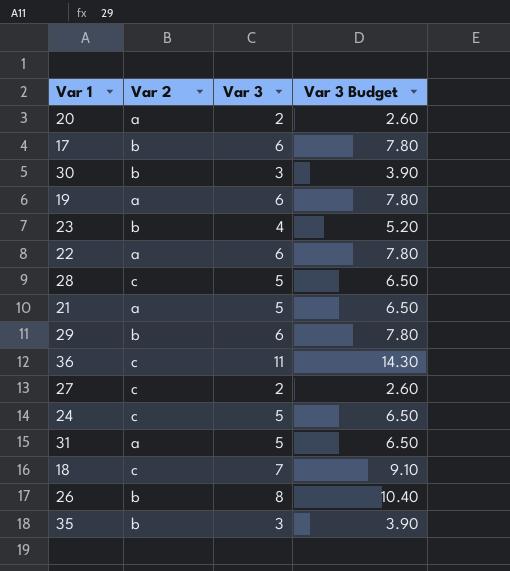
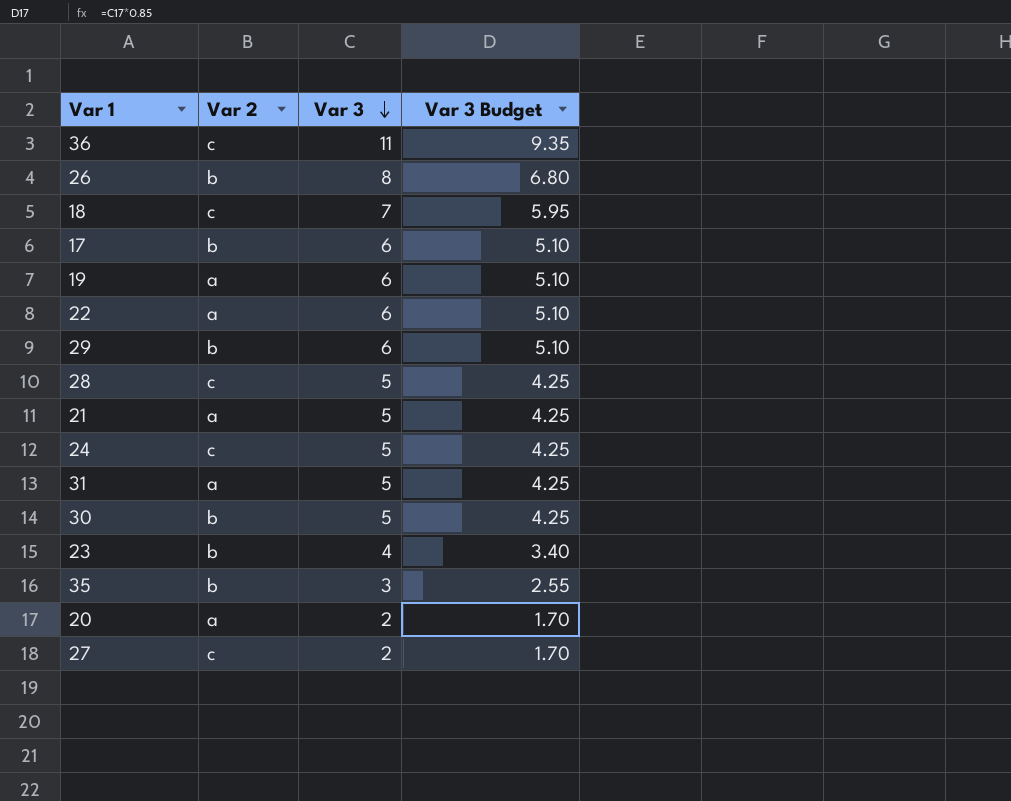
row order: none -> Var 3 descending
column Var 3 Budget | formula: [Var 3] * 1.3 -> [Var 3] * 0.85
30 | Var 3: 3 -> 5

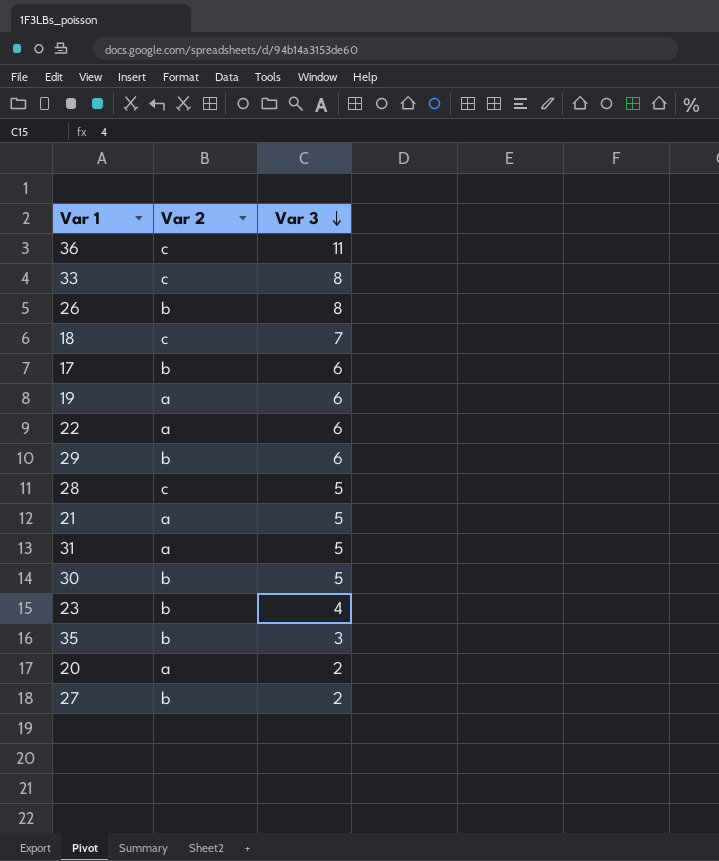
column Var 3 Budget | formula: [Var 3] * 0.85 -> none
row 24: c | 5 | 4.25 -> none
row 33: none -> c | 8
27 | Var 2: c -> b

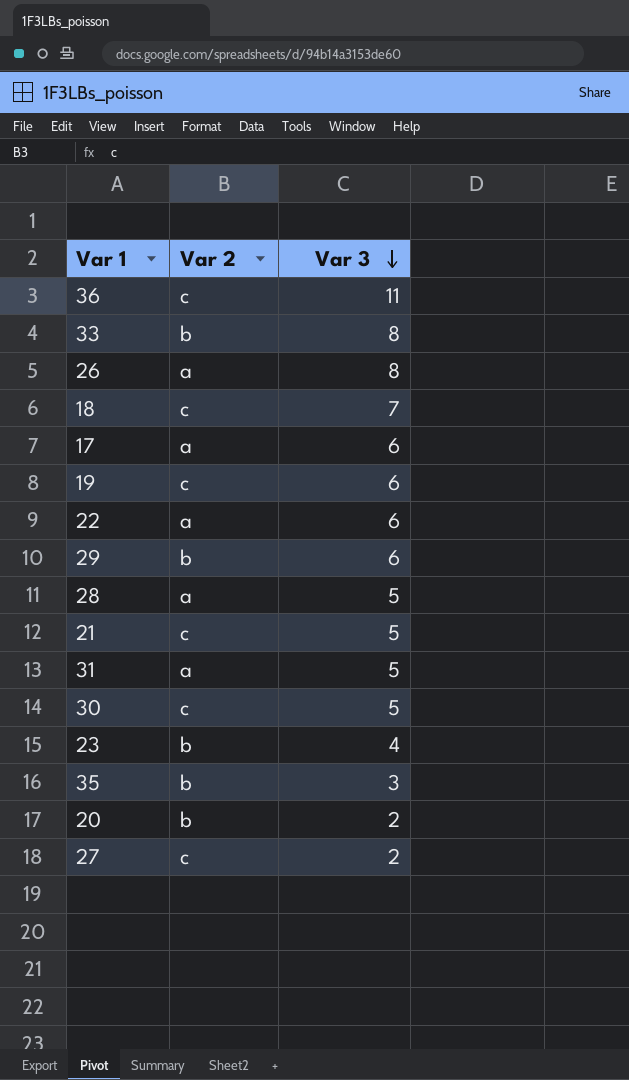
33 | Var 2: c -> b
26 | Var 2: b -> a
17 | Var 2: b -> a
19 | Var 2: a -> c
28 | Var 2: c -> a
21 | Var 2: a -> c
30 | Var 2: b -> c
20 | Var 2: a -> b
27 | Var 2: b -> c

